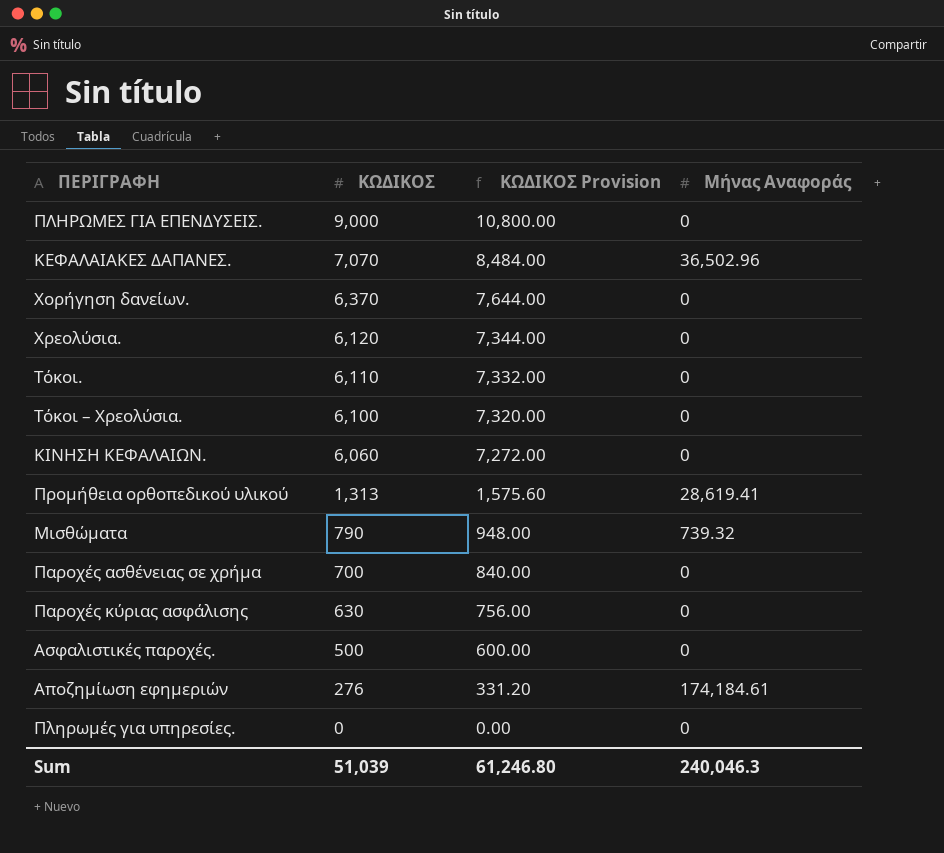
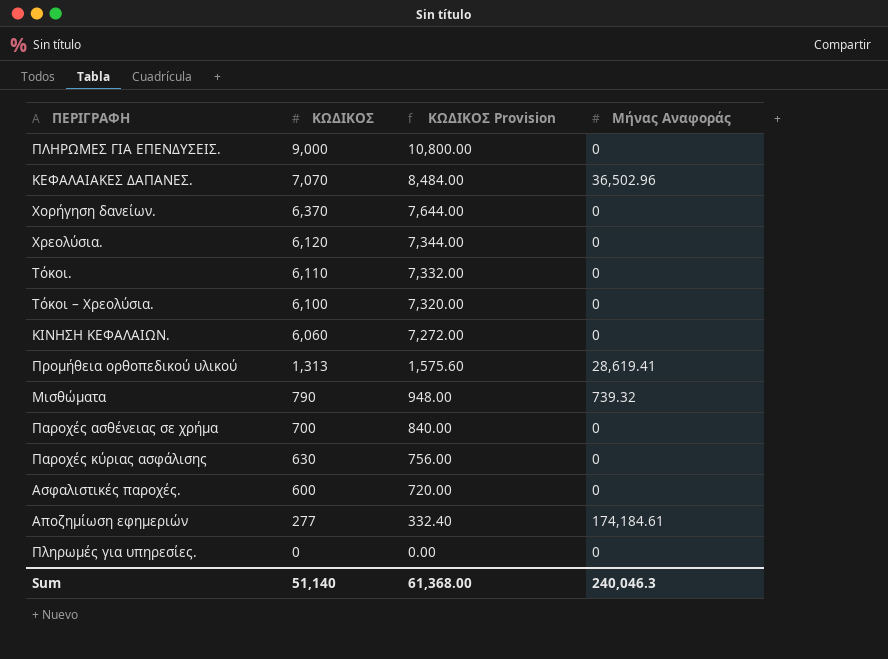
Ασφαλιστικές παροχές. | ΚΩΔΙΚΟΣ: 500 -> 600
Ασφαλιστικές παροχές. | ΚΩΔΙΚΟΣ Provision: 600.00 -> 720.00
Αποζημίωση εφημεριών | ΚΩΔΙΚΟΣ: 276 -> 277
Αποζημίωση εφημεριών | ΚΩΔΙΚΟΣ Provision: 331.20 -> 332.40
Sum | ΚΩΔΙΚΟΣ: 51,039 -> 51,140
Sum | ΚΩΔΙΚΟΣ Provision: 61,246.80 -> 61,368.00

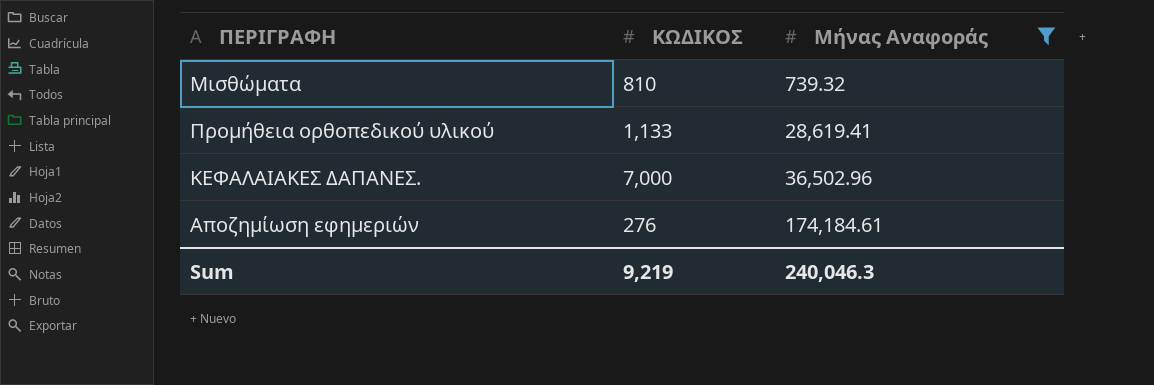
filter: none -> Μήνας Αναφοράς != 0
row order: ΚΩΔΙΚΟΣ descending -> Μήνας Αναφοράς ascending
column ΚΩΔΙΚΟΣ Provision | formula: [ΚΩΔΙΚΟΣ] * 1.2 -> none
Μισθώματα | ΚΩΔΙΚΟΣ: 790 -> 810
Προμήθεια ορθοπεδικού υλικού | ΚΩΔΙΚΟΣ: 1,313 -> 1,133
ΚΕΦΑΛΑΙΑΚΕΣ ΔΑΠΑΝΕΣ. | ΚΩΔΙΚΟΣ: 7,070 -> 7,000
Αποζημίωση εφημεριών | ΚΩΔΙΚΟΣ: 277 -> 276
Sum | ΚΩΔΙΚΟΣ: 51,140 -> 9,219

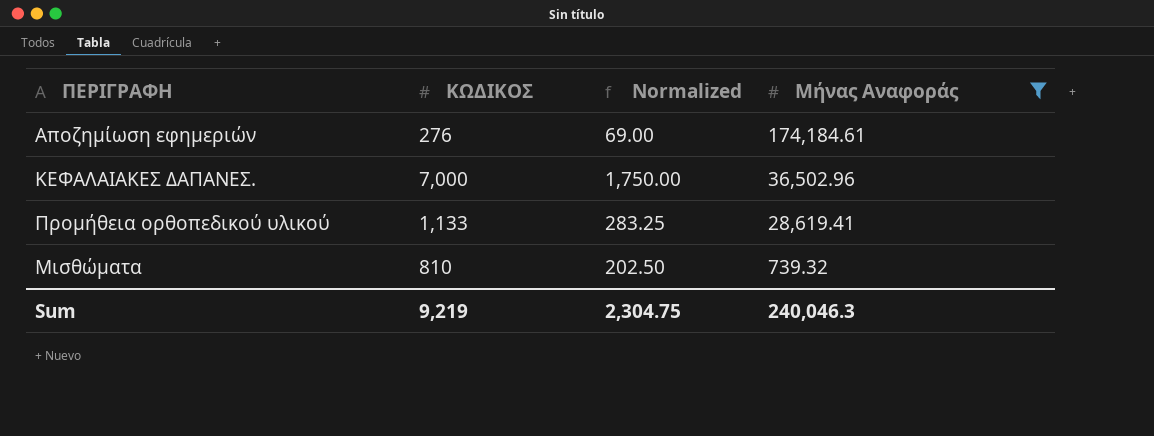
row order: Μήνας Αναφοράς ascending -> Μήνας Αναφοράς descending
column Normalized | formula: none -> [ΚΩΔΙΚΟΣ] * 0.25

